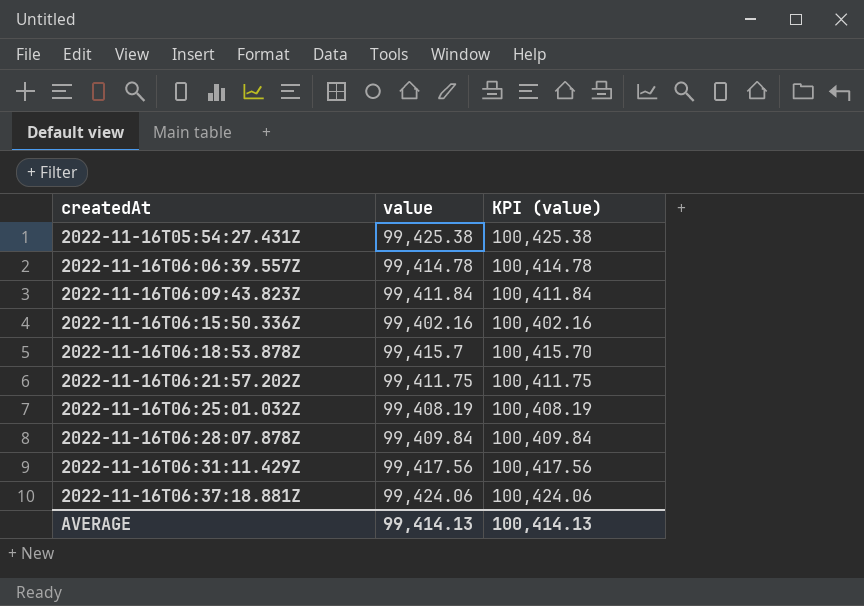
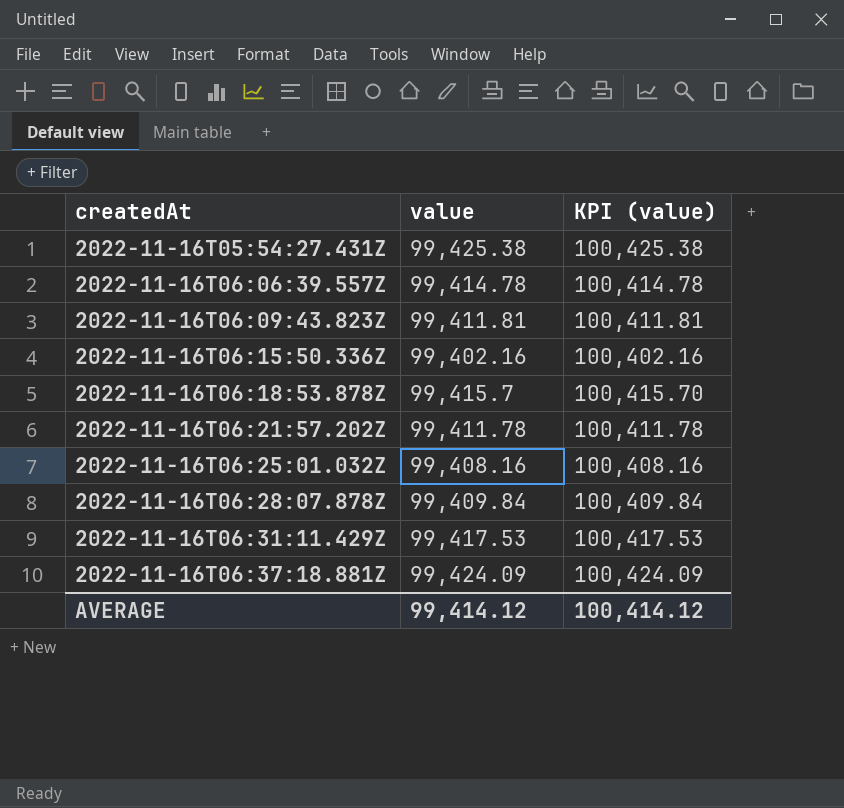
2022-11-16T06:09:43.823Z | value: 99,411.84 -> 99,411.81
2022-11-16T06:09:43.823Z | KPI (value): 100,411.84 -> 100,411.81
2022-11-16T06:21:57.202Z | value: 99,411.75 -> 99,411.78
2022-11-16T06:21:57.202Z | KPI (value): 100,411.75 -> 100,411.78
2022-11-16T06:25:01.032Z | value: 99,408.19 -> 99,408.16
2022-11-16T06:25:01.032Z | KPI (value): 100,408.19 -> 100,408.16
2022-11-16T06:31:11.429Z | value: 99,417.56 -> 99,417.53
2022-11-16T06:31:11.429Z | KPI (value): 100,417.56 -> 100,417.53
2022-11-16T06:37:18.881Z | value: 99,424.06 -> 99,424.09
2022-11-16T06:37:18.881Z | KPI (value): 100,424.06 -> 100,424.09
AVERAGE | value: 99,414.13 -> 99,414.12
AVERAGE | KPI (value): 100,414.13 -> 100,414.12

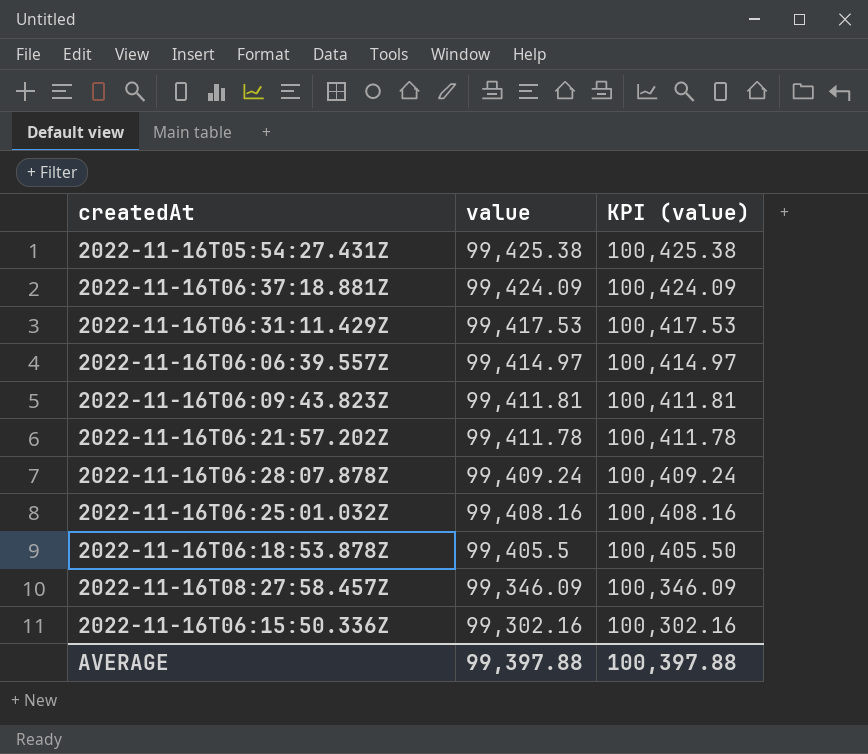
row order: createdAt ascending -> value descending
2022-11-16T06:06:39.557Z | value: 99,414.78 -> 99,414.97
2022-11-16T06:06:39.557Z | KPI (value): 100,414.78 -> 100,414.97
2022-11-16T06:28:07.878Z | value: 99,409.84 -> 99,409.24
2022-11-16T06:28:07.878Z | KPI (value): 100,409.84 -> 100,409.24
2022-11-16T06:18:53.878Z | value: 99,415.7 -> 99,405.5
2022-11-16T06:18:53.878Z | KPI (value): 100,415.70 -> 100,405.50
row 2022-11-16T08:27:58.457Z: none -> 99,346.09 | 100,346.09
2022-11-16T06:15:50.336Z | value: 99,402.16 -> 99,302.16
2022-11-16T06:15:50.336Z | KPI (value): 100,402.16 -> 100,302.16
AVERAGE | value: 99,414.12 -> 99,397.88
AVERAGE | KPI (value): 100,414.12 -> 100,397.88

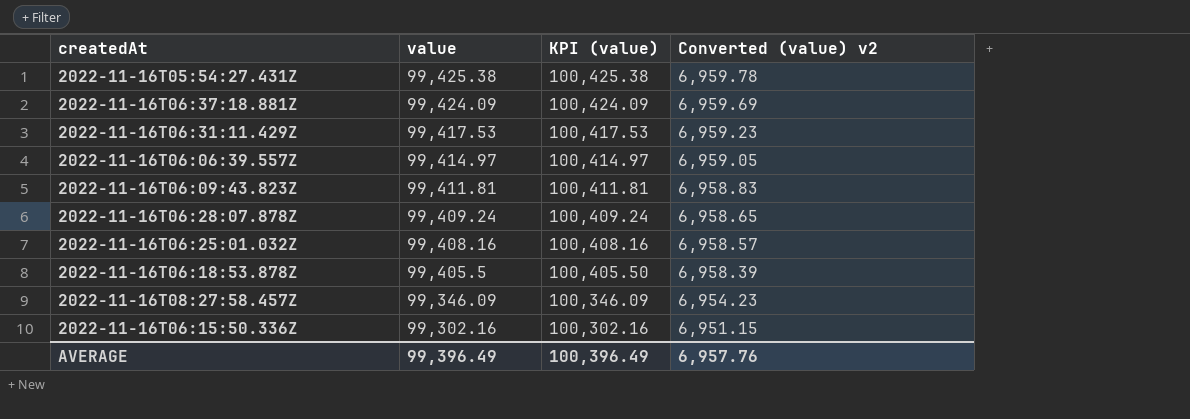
column Converted (value) v2 | formula: none -> [value] * 0.07
row 2022-11-16T06:21:57.202Z: 99,411.78 | 100,411.78 -> none
AVERAGE | value: 99,397.88 -> 99,396.49
AVERAGE | KPI (value): 100,397.88 -> 100,396.49

